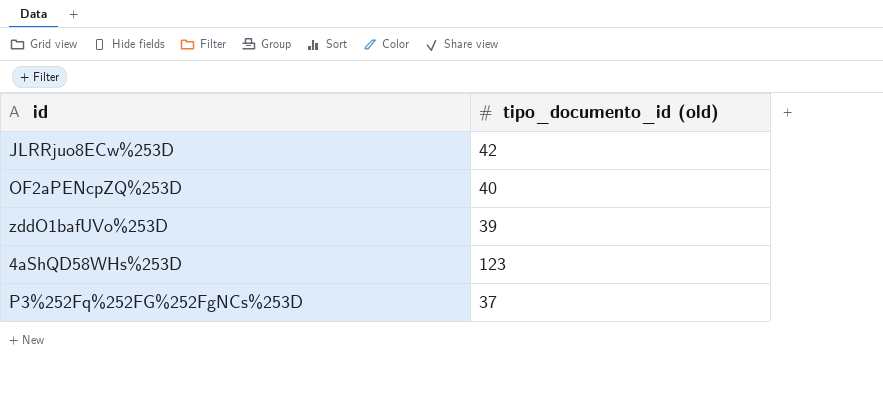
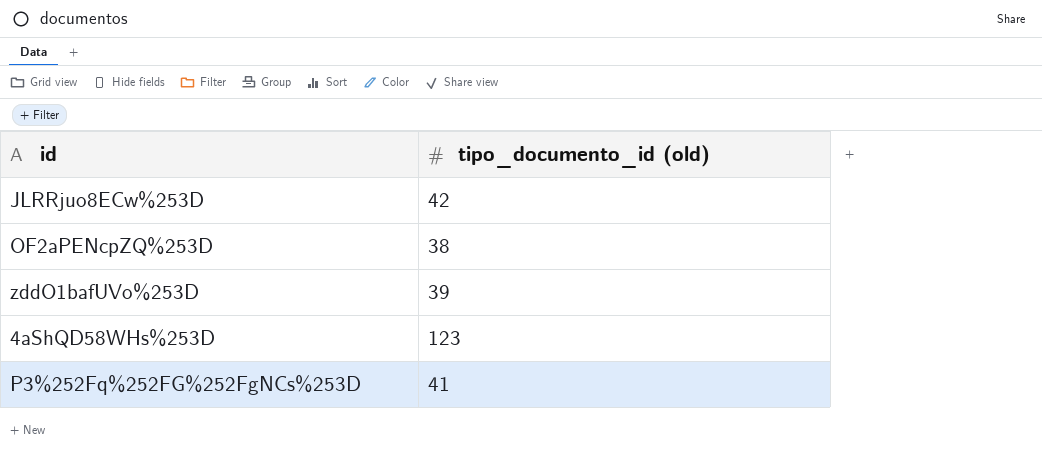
OF2aPENcpZQ%253D | tipo_documento_id (old): 40 -> 38
P3%252Fq%252FG%252FgNCs%253D | tipo_documento_id (old): 37 -> 41

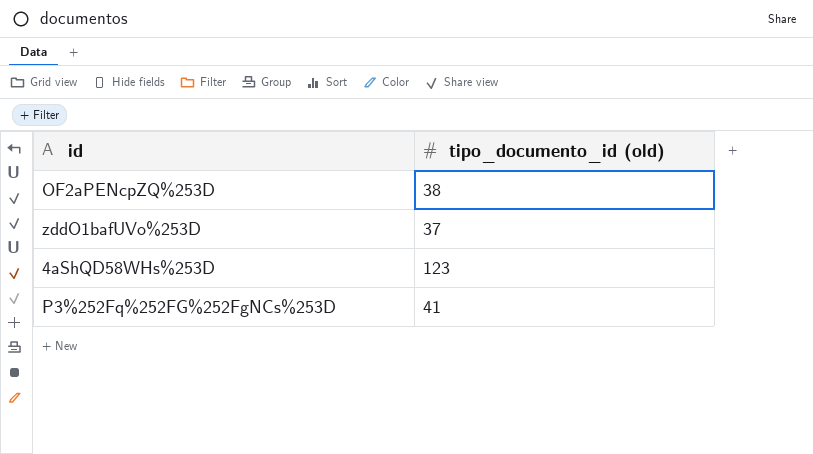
row JLRRjuo8ECw%253D: 42 -> none
zddO1bafUVo%253D | tipo_documento_id (old): 39 -> 37

